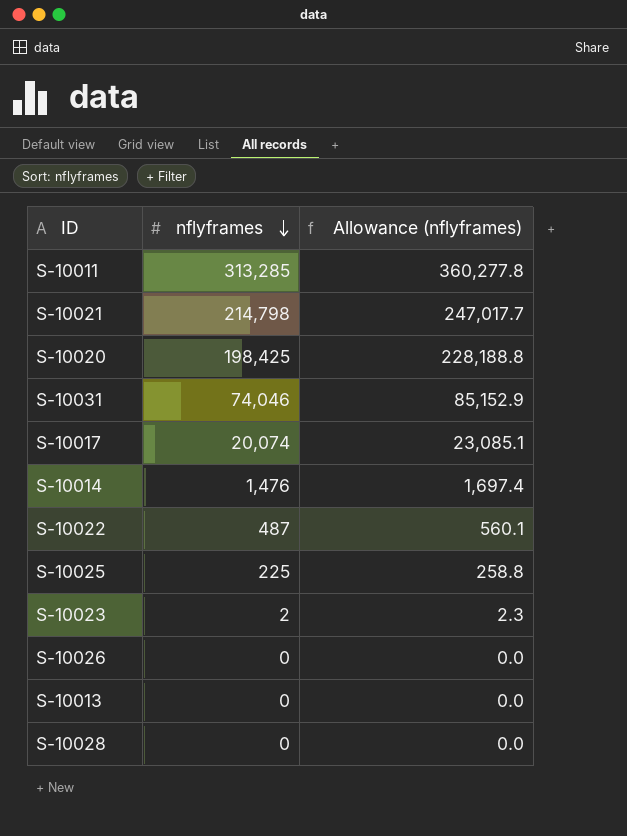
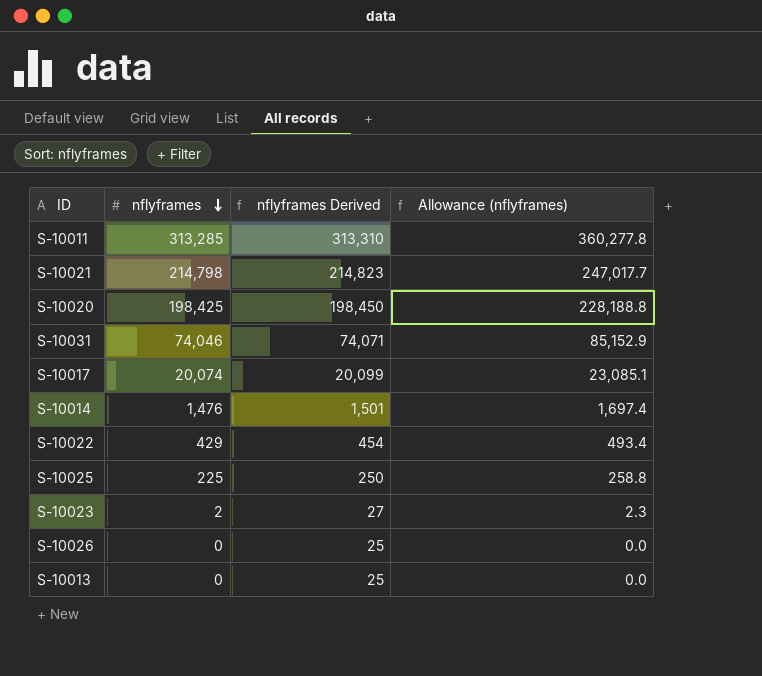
column nflyframes Derived | formula: none -> [nflyframes] + 25
row S-10028: 0 | 0.0 -> none
S-10022 | nflyframes: 487 -> 429
S-10022 | Allowance (nflyframes): 560.1 -> 493.4

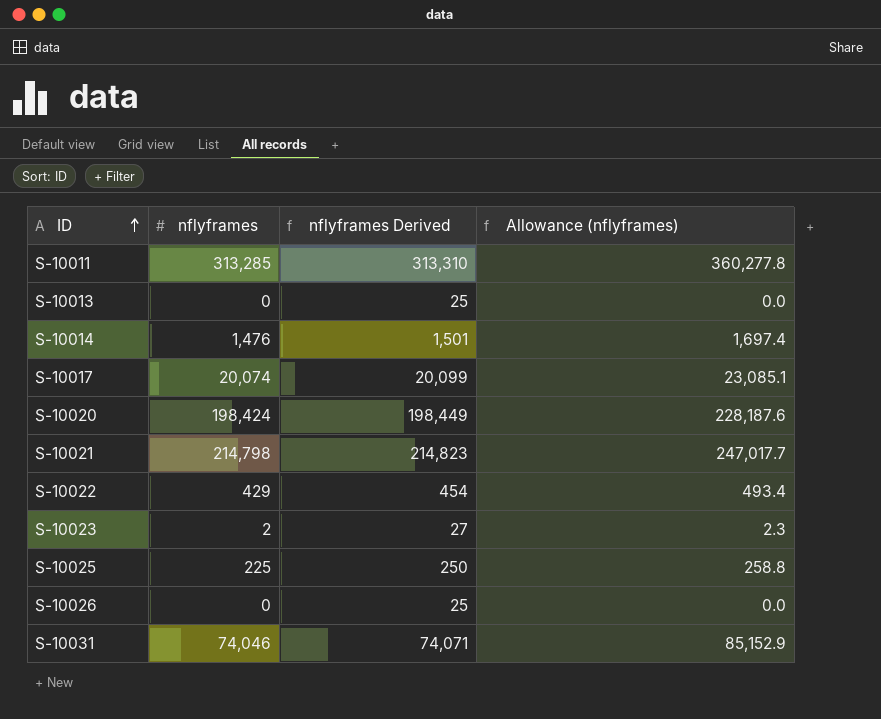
row order: nflyframes descending -> ID ascending
S-10020 | nflyframes: 198,425 -> 198,424
S-10020 | nflyframes Derived: 198,450 -> 198,449
S-10020 | Allowance (nflyframes): 228,188.8 -> 228,187.6

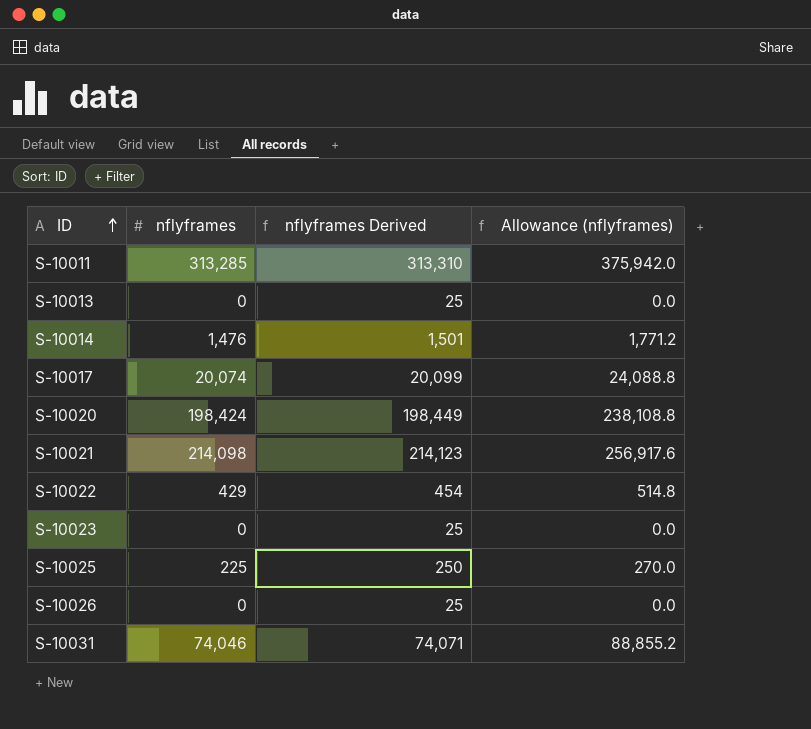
column Allowance (nflyframes) | formula: [nflyframes] * 1.15 -> [nflyframes] * 1.2
S-10021 | nflyframes: 214,798 -> 214,098
S-10021 | nflyframes Derived: 214,823 -> 214,123
S-10023 | nflyframes: 2 -> 0
S-10023 | nflyframes Derived: 27 -> 25

